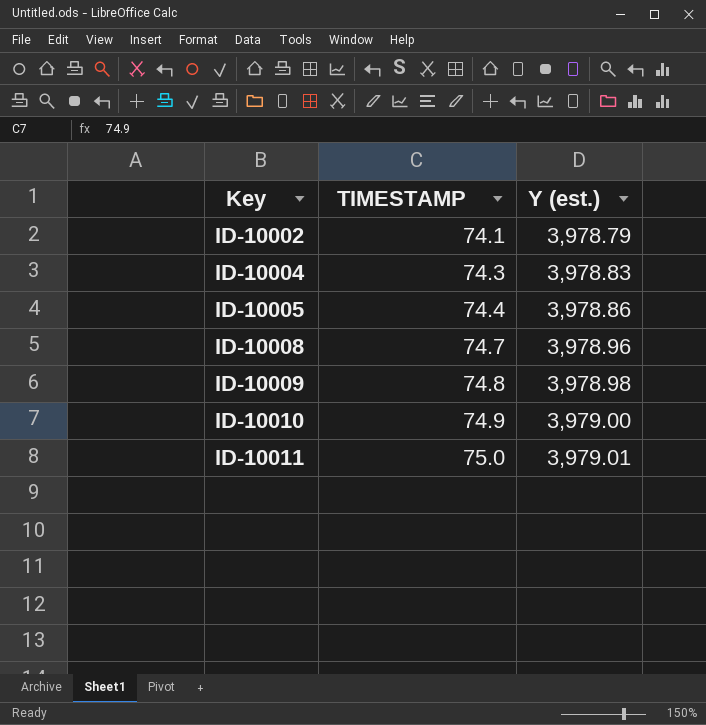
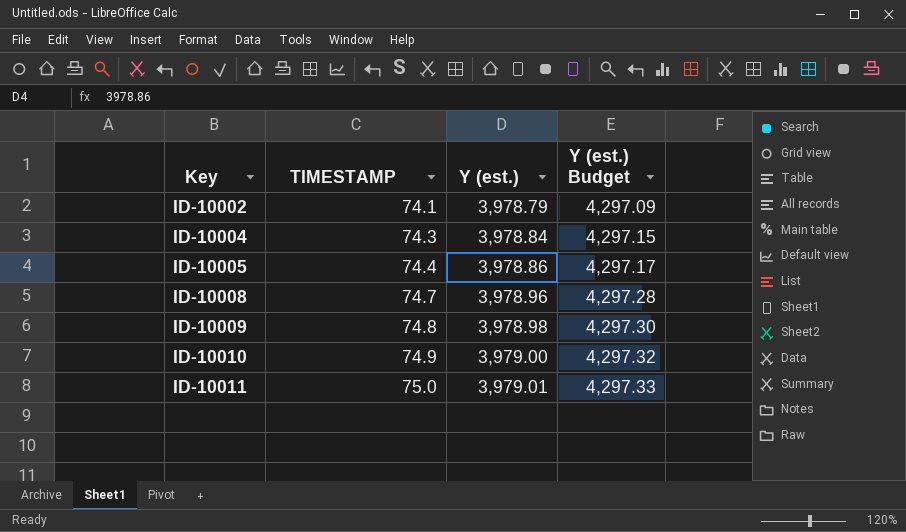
column Y (est.) Budget | formula: none -> [Y (est.)] * 1.08
ID-10004 | Y (est.): 3,978.83 -> 3,978.84

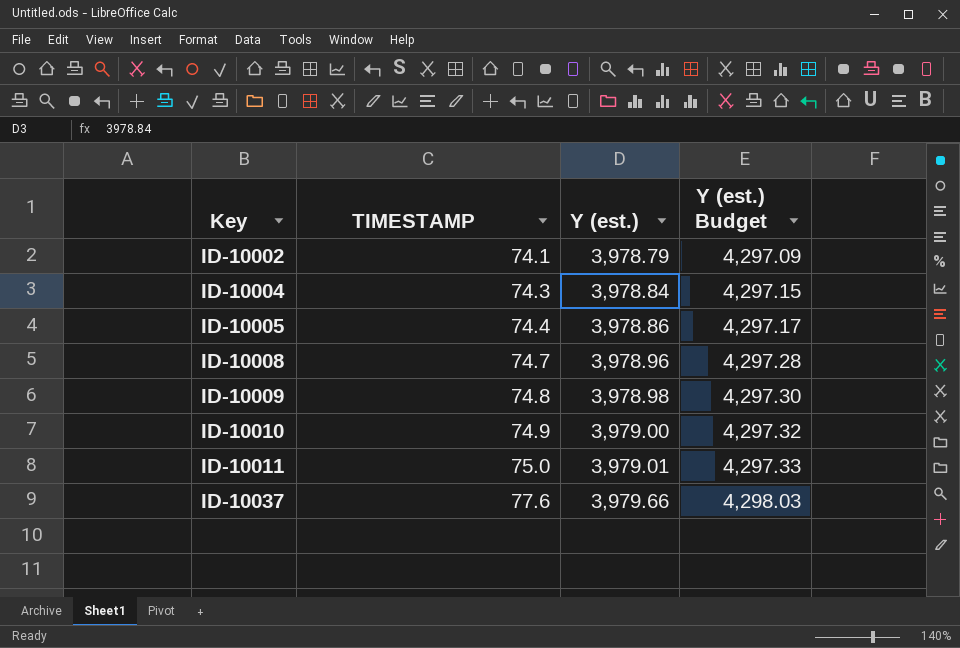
row ID-10037: none -> 77.6 | 3,979.66 | 4,298.03

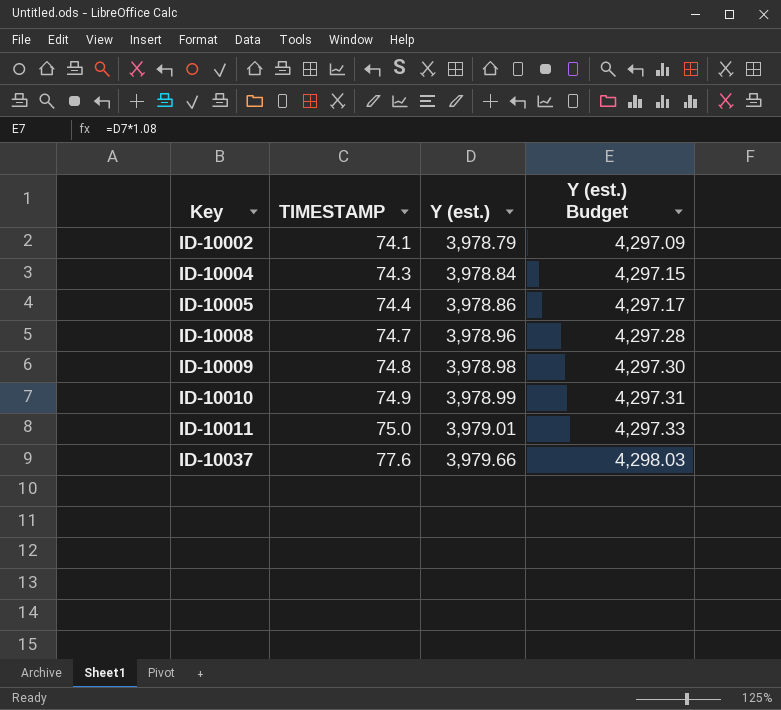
ID-10010 | Y (est.): 3,979.00 -> 3,978.99
ID-10010 | Y (est.) Budget: 4,297.32 -> 4,297.31

